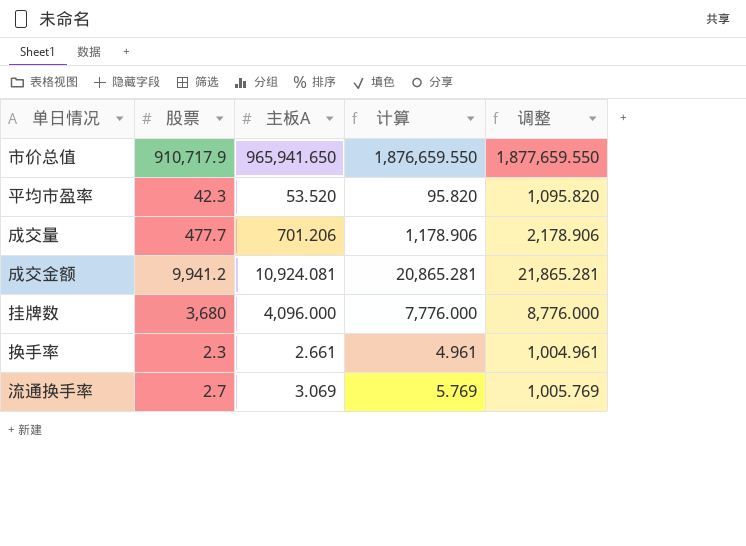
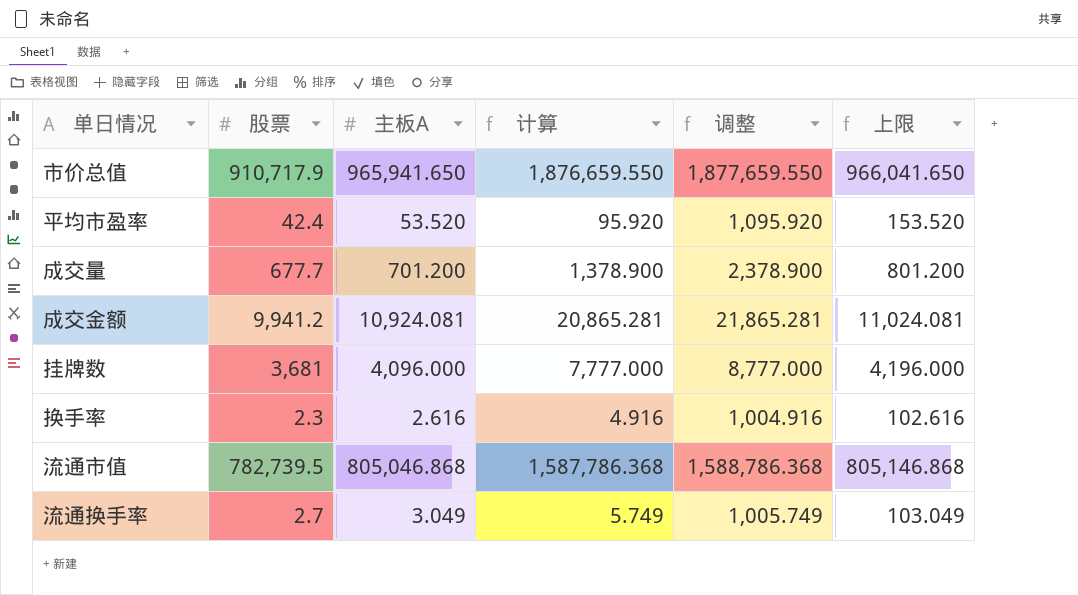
column 上限 | formula: none -> [主板A] + 100
平均市盈率 | 股票: 42.3 -> 42.4
平均市盈率 | 计算: 95.820 -> 95.920
平均市盈率 | 调整: 1,095.820 -> 1,095.920
成交量 | 股票: 477.7 -> 677.7
成交量 | 主板A: 701.206 -> 701.200
成交量 | 计算: 1,178.906 -> 1,378.900
成交量 | 调整: 2,178.906 -> 2,378.900
挂牌数 | 股票: 3,680 -> 3,681
挂牌数 | 计算: 7,776.000 -> 7,777.000
挂牌数 | 调整: 8,776.000 -> 8,777.000
换手率 | 主板A: 2.661 -> 2.616
换手率 | 计算: 4.961 -> 4.916
换手率 | 调整: 1,004.961 -> 1,004.916
row 流通市值: none -> 782,739.5 | 805,046.868 | 1,587,786.368 | 1,588,786.368 | 805,146.868
流通换手率 | 主板A: 3.069 -> 3.049
流通换手率 | 计算: 5.769 -> 5.749
流通换手率 | 调整: 1,005.769 -> 1,005.749

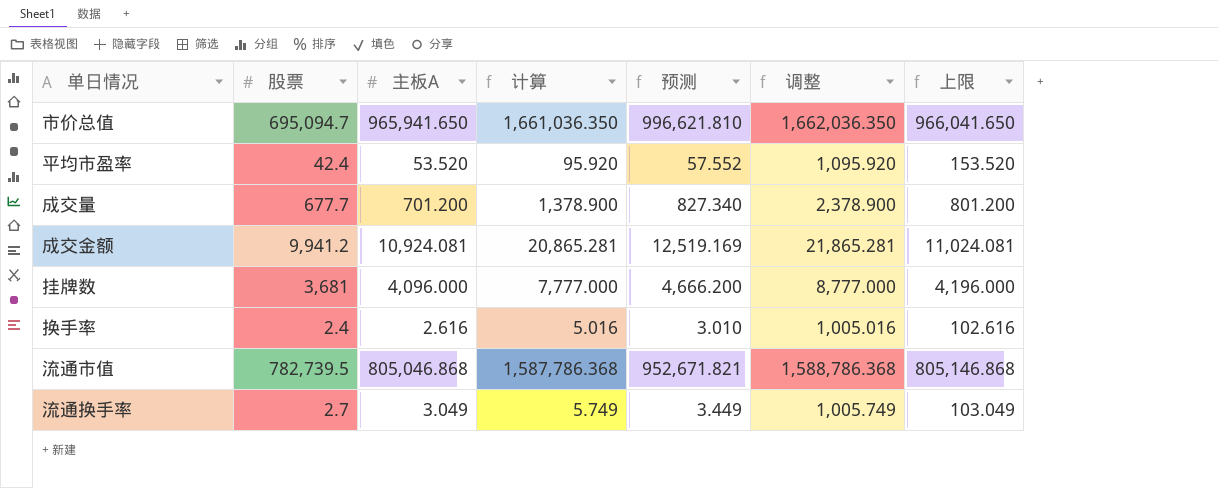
column 预测 | formula: none -> [计算] * 0.6
市价总值 | 股票: 910,717.9 -> 695,094.7
市价总值 | 计算: 1,876,659.550 -> 1,661,036.350
市价总值 | 调整: 1,877,659.550 -> 1,662,036.350
换手率 | 股票: 2.3 -> 2.4
换手率 | 计算: 4.916 -> 5.016
换手率 | 调整: 1,004.916 -> 1,005.016

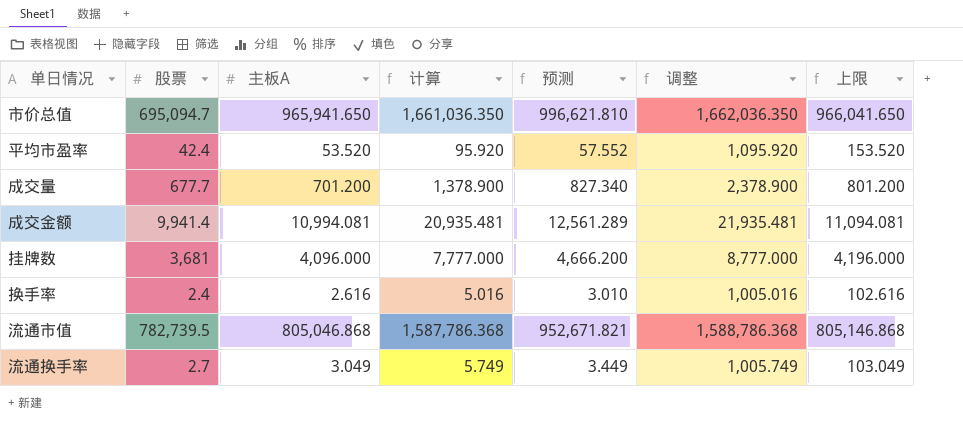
成交金额 | 股票: 9,941.2 -> 9,941.4
成交金额 | 主板A: 10,924.081 -> 10,994.081
成交金额 | 计算: 20,865.281 -> 20,935.481
成交金额 | 预测: 12,519.169 -> 12,561.289
成交金额 | 调整: 21,865.281 -> 21,935.481
成交金额 | 上限: 11,024.081 -> 11,094.081

